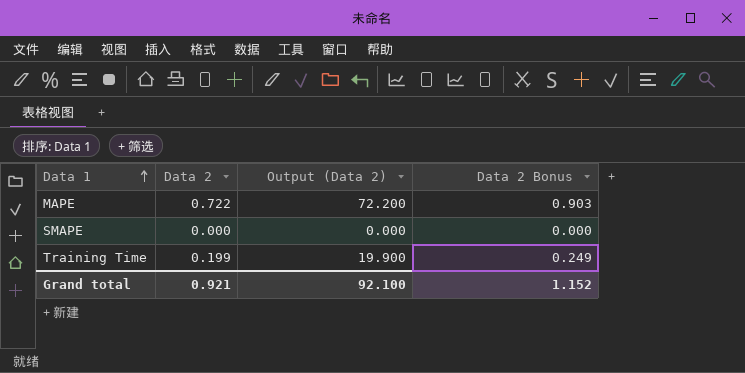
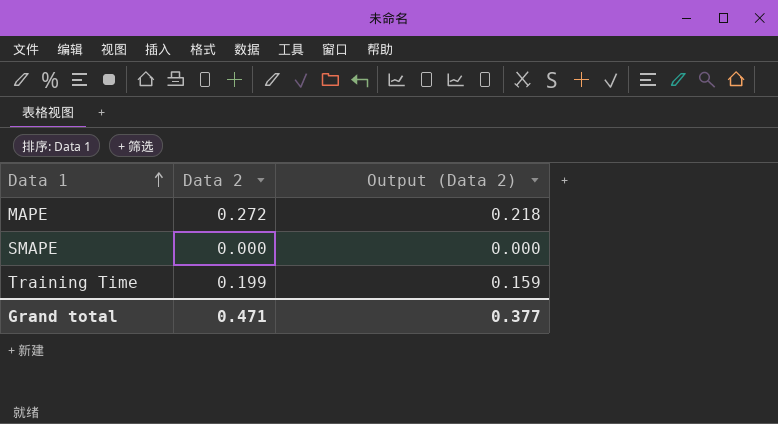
column Data 2 Bonus | formula: [Data 2] * 1.25 -> none
column Output (Data 2) | formula: [Data 2] * 100 -> [Data 2] * 0.8
MAPE | Data 2: 0.722 -> 0.272
Grand total | Data 2: 0.921 -> 0.471
Grand total | Output (Data 2): 92.100 -> 0.377

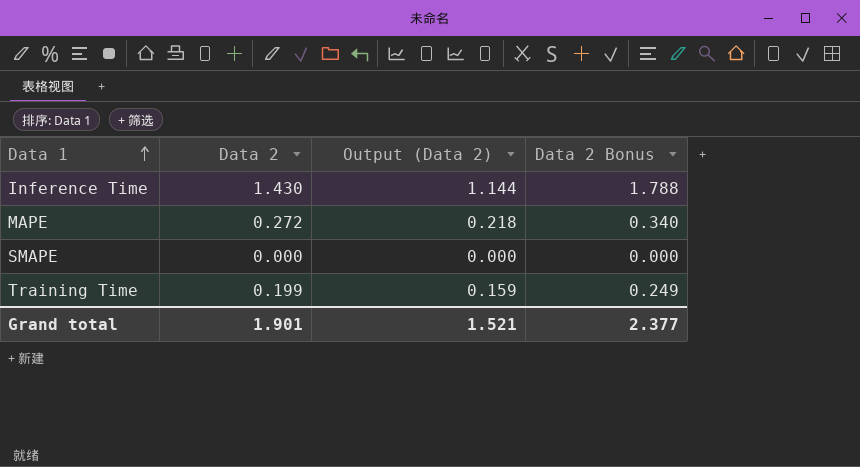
column Data 2 Bonus | formula: none -> [Data 2] * 1.25
row Inference Time: none -> 1.430 | 1.144 | 1.788
Grand total | Data 2: 0.471 -> 1.901
Grand total | Output (Data 2): 0.377 -> 1.521

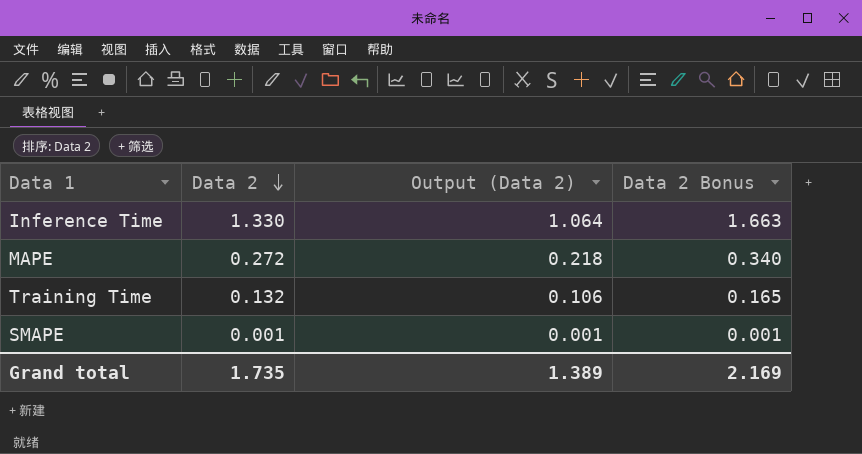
row order: Data 1 ascending -> Data 2 descending
Inference Time | Data 2: 1.430 -> 1.330
Inference Time | Output (Data 2): 1.144 -> 1.064
Inference Time | Data 2 Bonus: 1.788 -> 1.663
Training Time | Data 2: 0.199 -> 0.132
Training Time | Output (Data 2): 0.159 -> 0.106
Training Time | Data 2 Bonus: 0.249 -> 0.165
SMAPE | Data 2: 0.000 -> 0.001
SMAPE | Output (Data 2): 0.000 -> 0.001
SMAPE | Data 2 Bonus: 0.000 -> 0.001
Grand total | Data 2: 1.901 -> 1.735
Grand total | Output (Data 2): 1.521 -> 1.389
Grand total | Data 2 Bonus: 2.377 -> 2.169

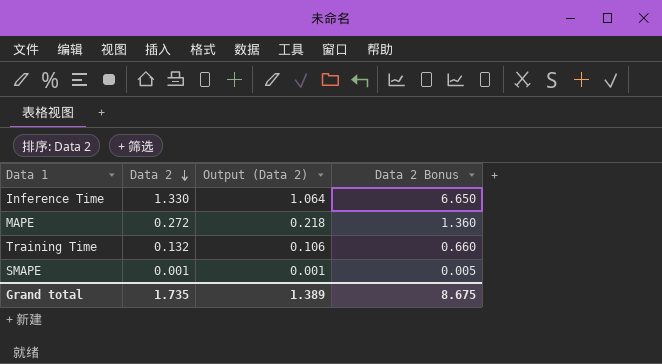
column Data 2 Bonus | formula: [Data 2] * 1.25 -> [Data 2] * 5
Grand total | Data 2 Bonus: 2.169 -> 8.675

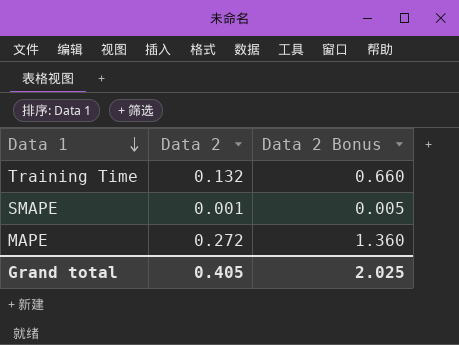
row order: Data 2 descending -> Data 1 descending
column Output (Data 2) | formula: [Data 2] * 0.8 -> none
row Inference Time: 1.330 | 1.064 | 6.650 -> none
Grand total | Data 2: 1.735 -> 0.405
Grand total | Data 2 Bonus: 8.675 -> 2.025

